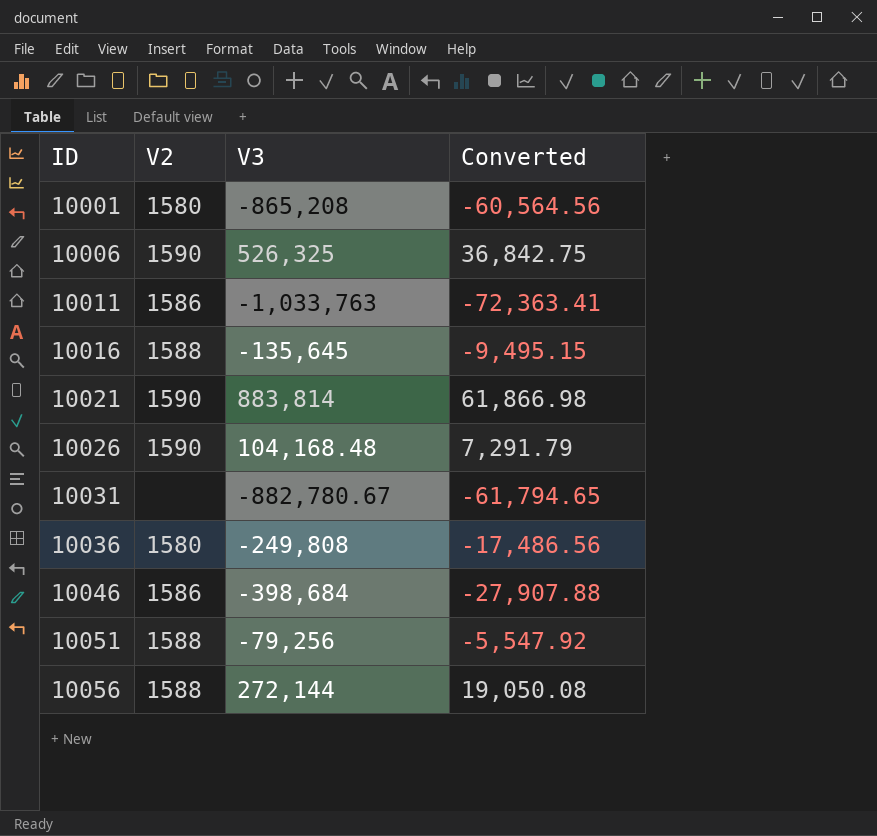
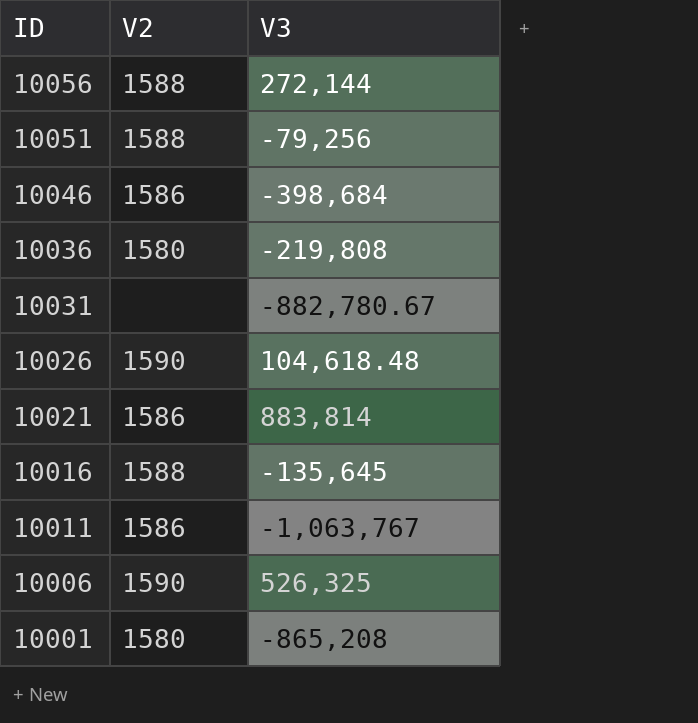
row order: ID ascending -> ID descending
column Converted | formula: [V3] * 0.07 -> none
10036 | V3: -249,808 -> -219,808
10026 | V3: 104,168.48 -> 104,618.48
10021 | V2: 1590 -> 1586
10011 | V3: -1,033,763 -> -1,063,767

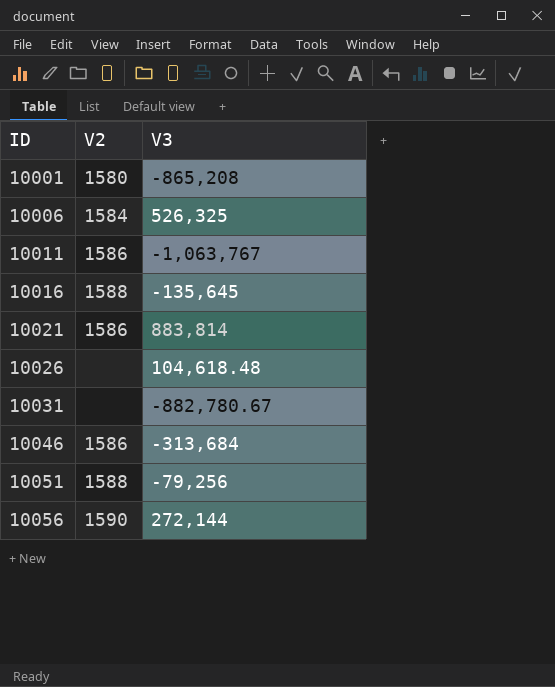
row order: ID descending -> ID ascending
row 10036: 1580 | -219,808 -> none
10006 | V2: 1590 -> 1584
10026 | V2: 1590 -> none
10046 | V3: -398,684 -> -313,684
10056 | V2: 1588 -> 1590

